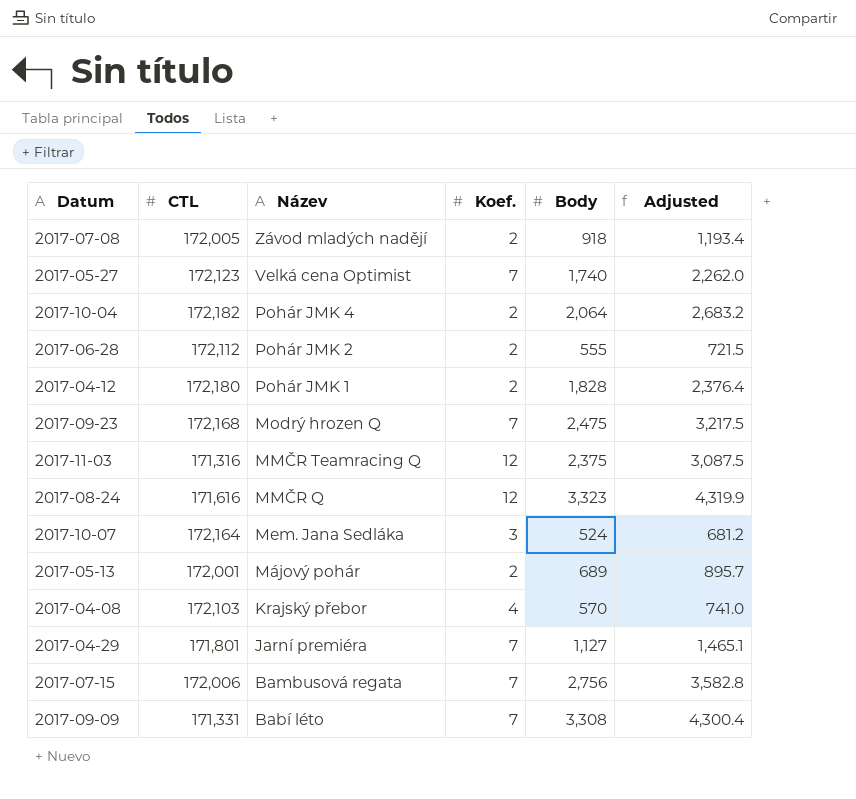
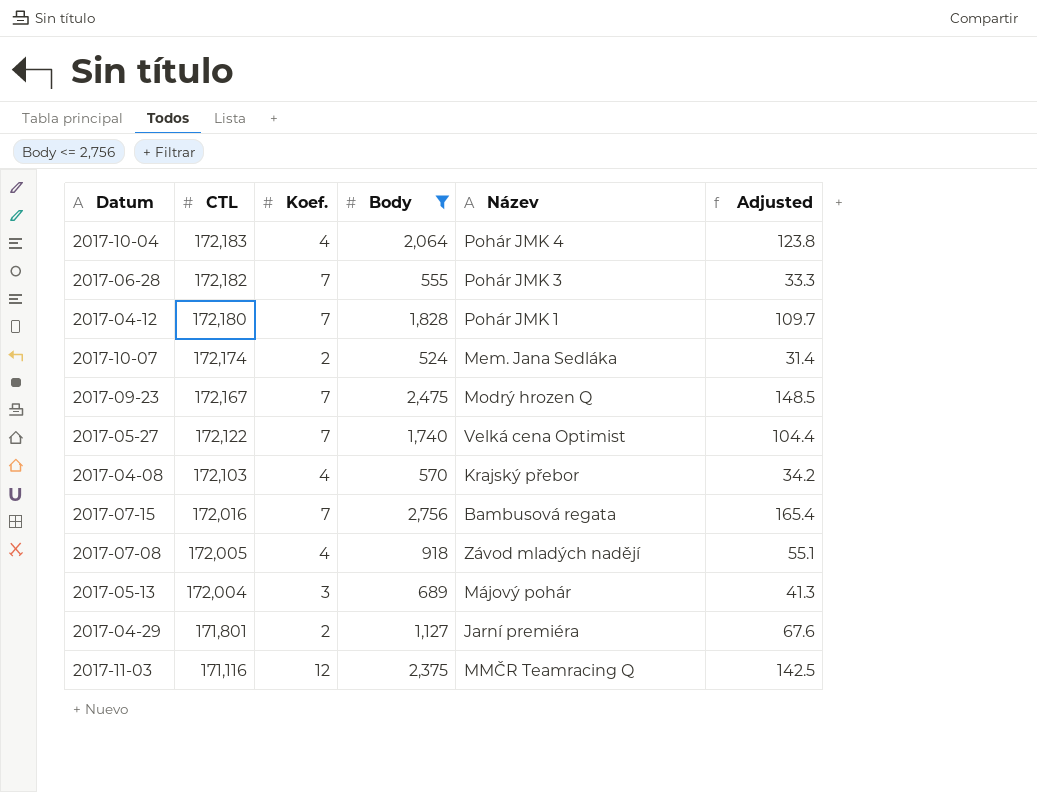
filter: none -> Body <= 2,756
row order: Název descending -> CTL descending
column Název | position: 3 -> 5
column Adjusted | formula: [Body] * 1.3 -> [Body] * 0.06
2017-10-04 | CTL: 172,182 -> 172,183
2017-10-04 | Koef.: 2 -> 4
2017-06-28 | CTL: 172,112 -> 172,182
2017-06-28 | Koef.: 2 -> 7
2017-06-28 | Název: Pohár JMK 2 -> Pohár JMK 3
2017-04-12 | Koef.: 2 -> 7
2017-10-07 | CTL: 172,164 -> 172,174
2017-10-07 | Koef.: 3 -> 2
2017-09-23 | CTL: 172,168 -> 172,167
2017-05-27 | CTL: 172,123 -> 172,122
2017-07-15 | CTL: 172,006 -> 172,016
2017-07-08 | Koef.: 2 -> 4
2017-05-13 | CTL: 172,001 -> 172,004
2017-05-13 | Koef.: 2 -> 3
2017-04-29 | Koef.: 7 -> 2
2017-11-03 | CTL: 171,316 -> 171,116

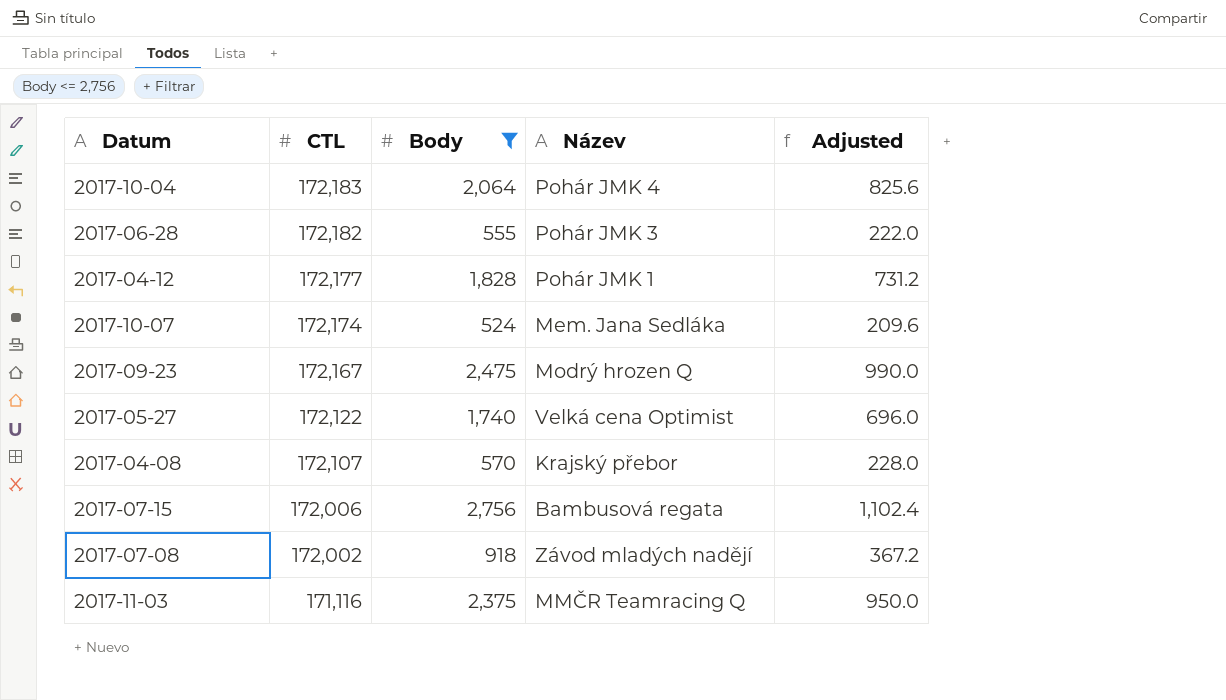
column Koef. | position: 3 -> none
column Adjusted | formula: [Body] * 0.06 -> [Body] * 0.4
row 2017-05-13: 172,004 | 3 | 689 | Májový pohár | 41.3 -> none
row 2017-04-29: 171,801 | 2 | 1,127 | Jarní premiéra | 67.6 -> none
2017-04-12 | CTL: 172,180 -> 172,177
2017-04-08 | CTL: 172,103 -> 172,107
2017-07-15 | CTL: 172,016 -> 172,006
2017-07-08 | CTL: 172,005 -> 172,002

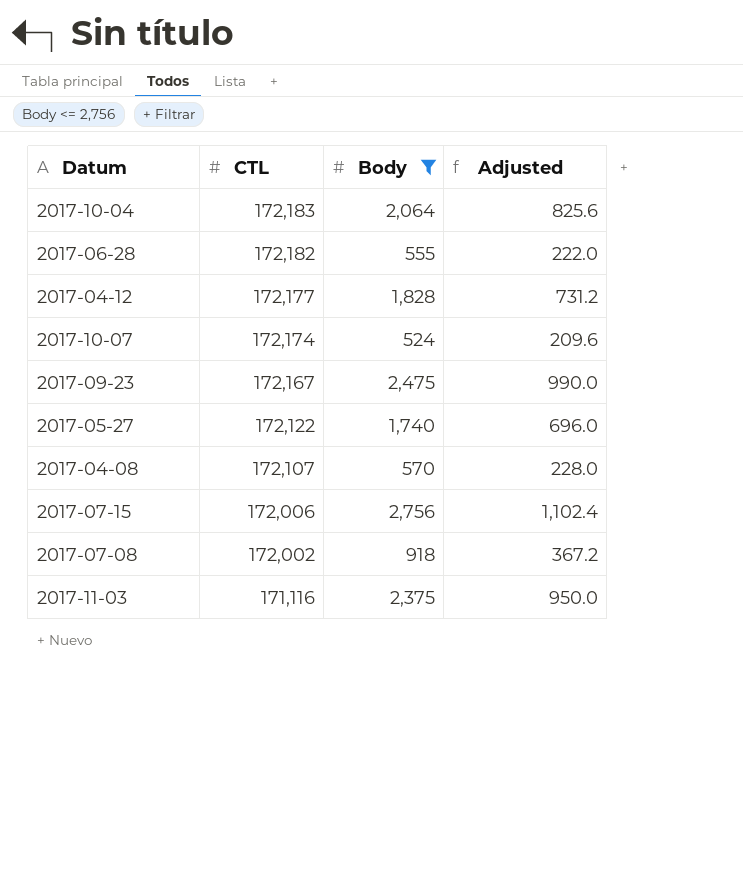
column Název | position: 4 -> none

